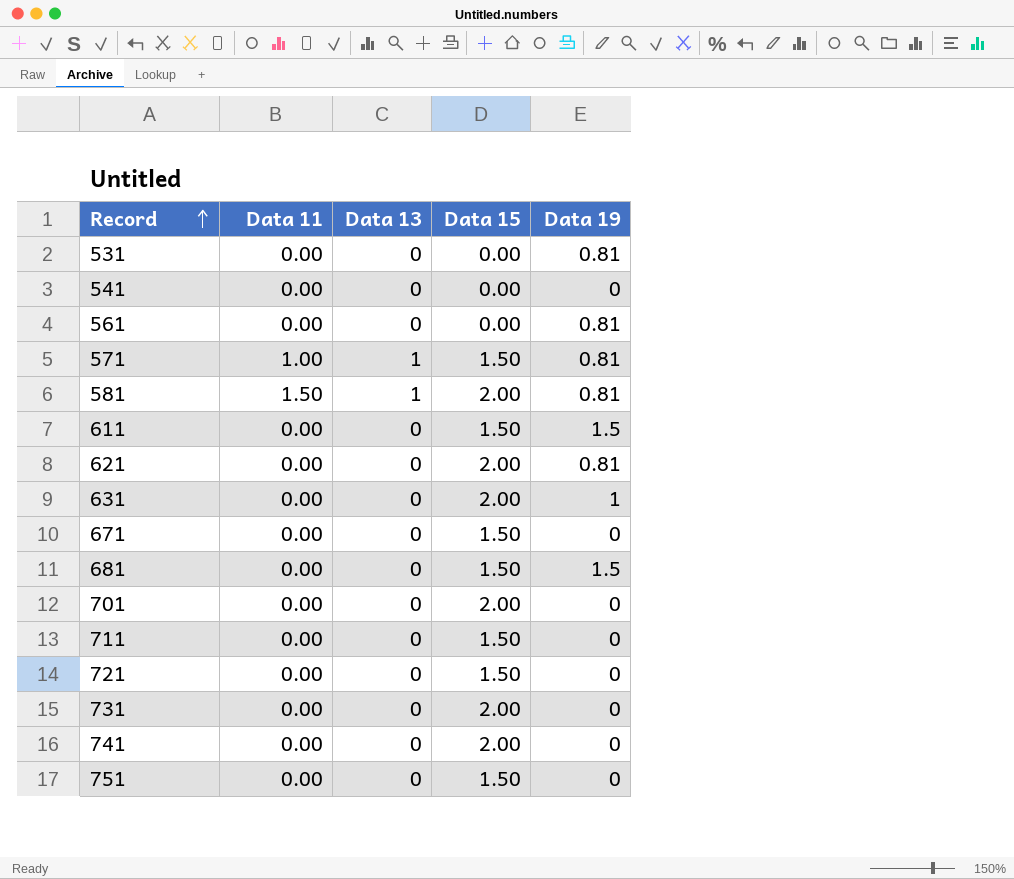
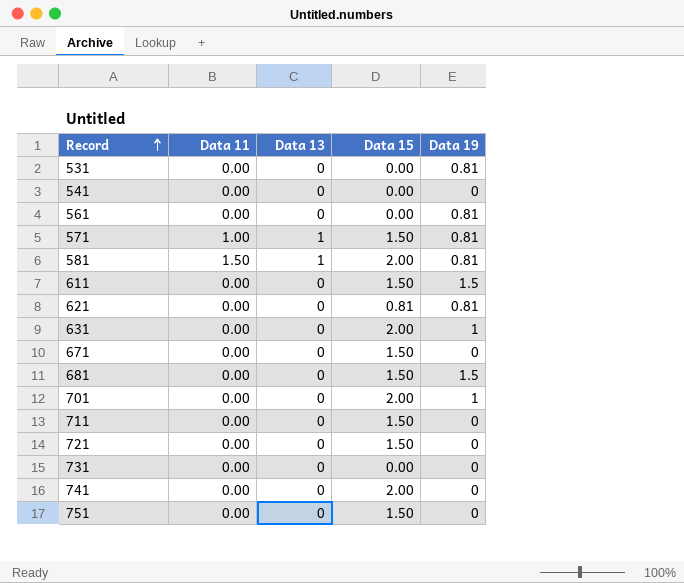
621 | Data 15: 2.00 -> 0.81
701 | Data 19: 0 -> 1
731 | Data 15: 2.00 -> 0.00

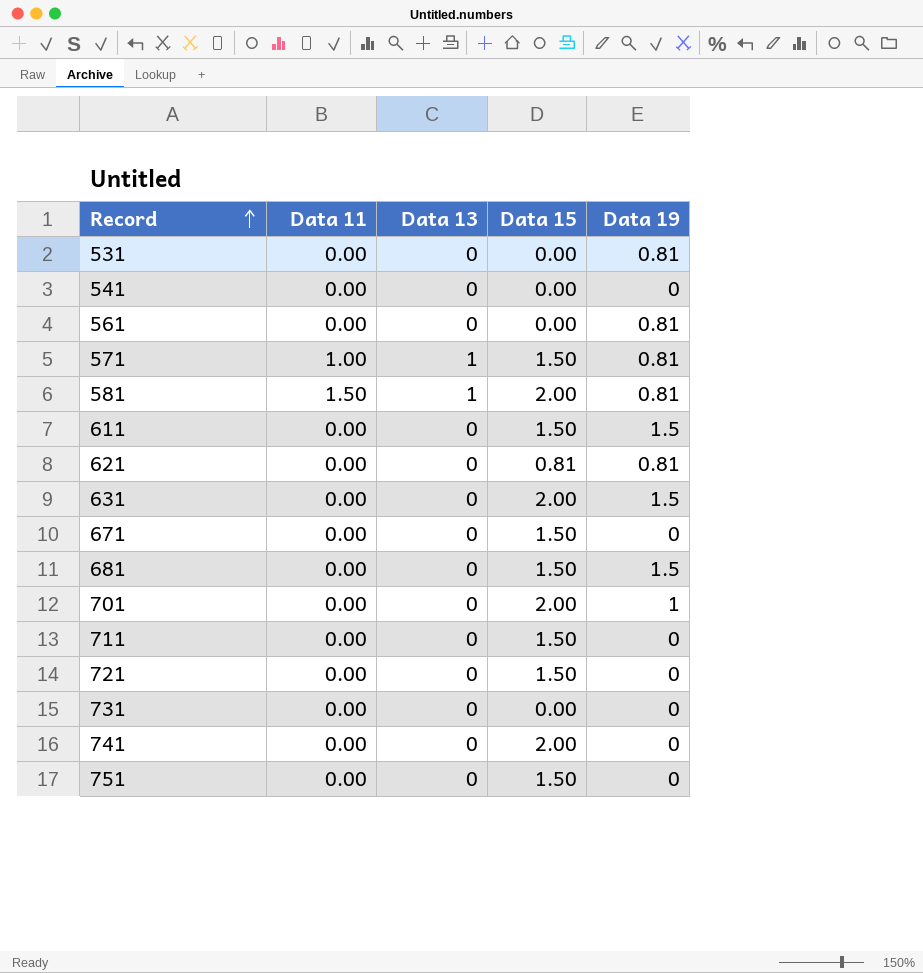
631 | Data 19: 1 -> 1.5

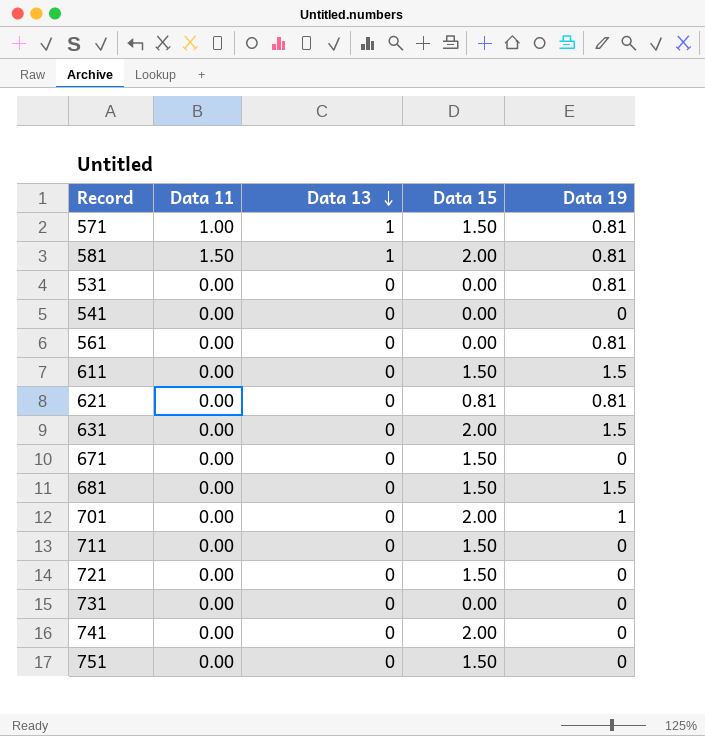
row order: Record ascending -> Data 13 descending

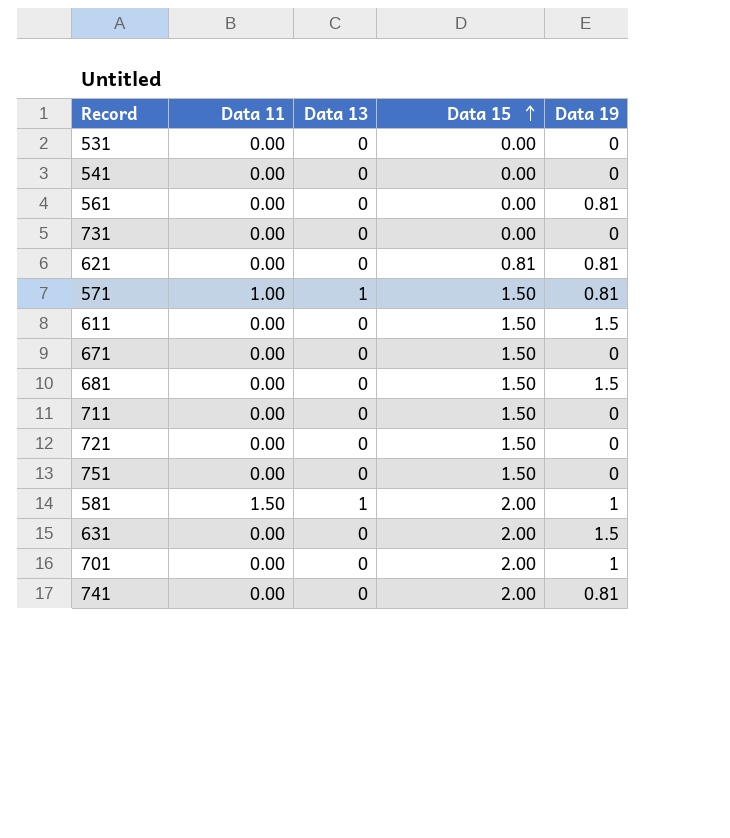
row order: Data 13 descending -> Data 15 ascending
531 | Data 19: 0.81 -> 0
581 | Data 19: 0.81 -> 1
741 | Data 19: 0 -> 0.81

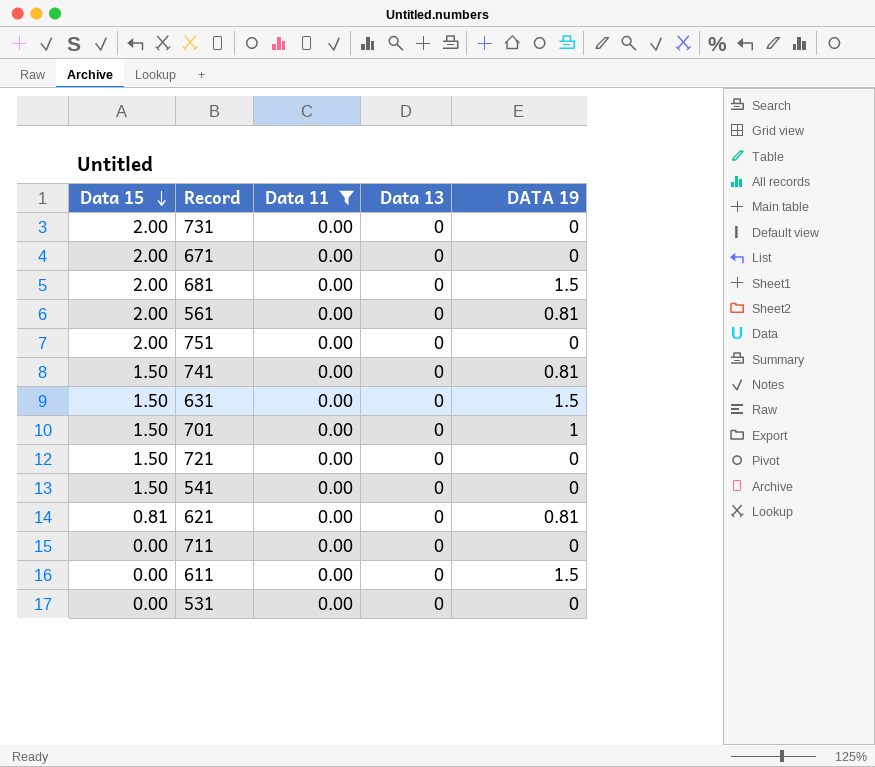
filter: none -> Data 11 = 0.00
row order: Data 15 ascending -> Data 15 descending
column Data 15 | position: 4 -> 1
column name: Data 19 -> DATA 19
731 | Data 15: 0.00 -> 2.00
671 | Data 15: 1.50 -> 2.00
681 | Data 15: 1.50 -> 2.00
561 | Data 15: 0.00 -> 2.00
751 | Data 15: 1.50 -> 2.00
741 | Data 15: 2.00 -> 1.50
631 | Data 15: 2.00 -> 1.50
701 | Data 15: 2.00 -> 1.50
541 | Data 15: 0.00 -> 1.50
711 | Data 15: 1.50 -> 0.00
611 | Data 15: 1.50 -> 0.00

